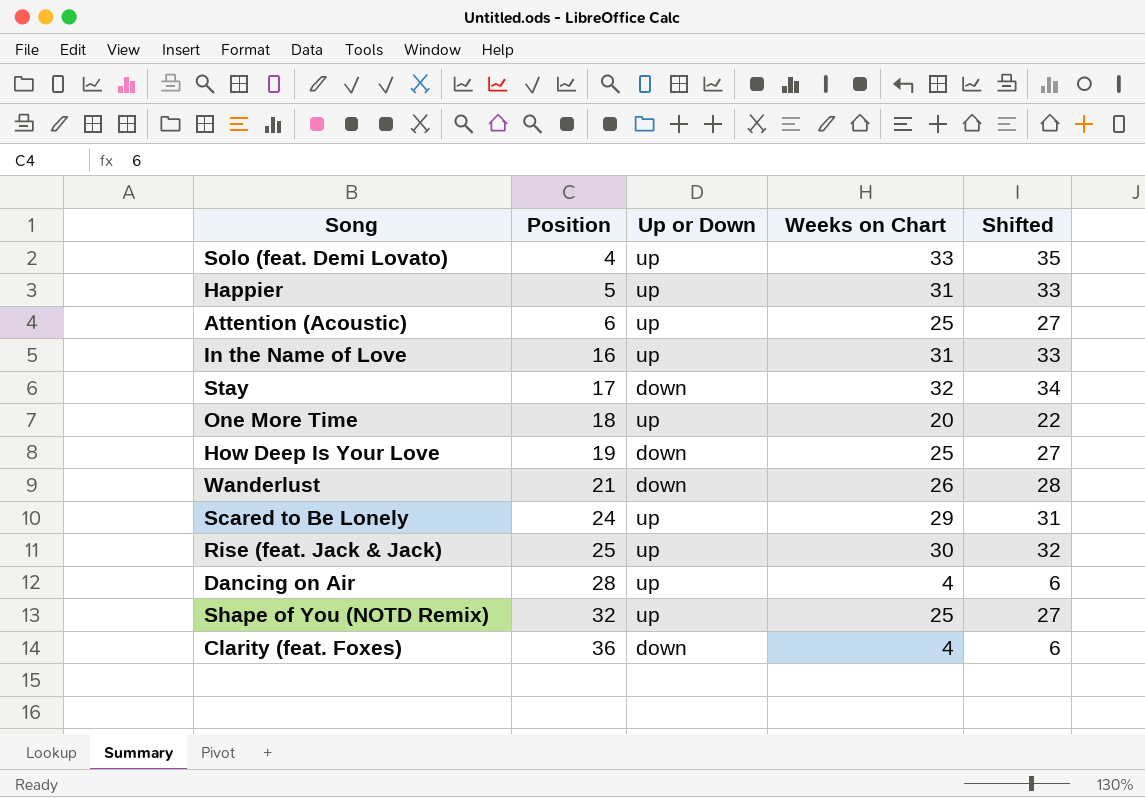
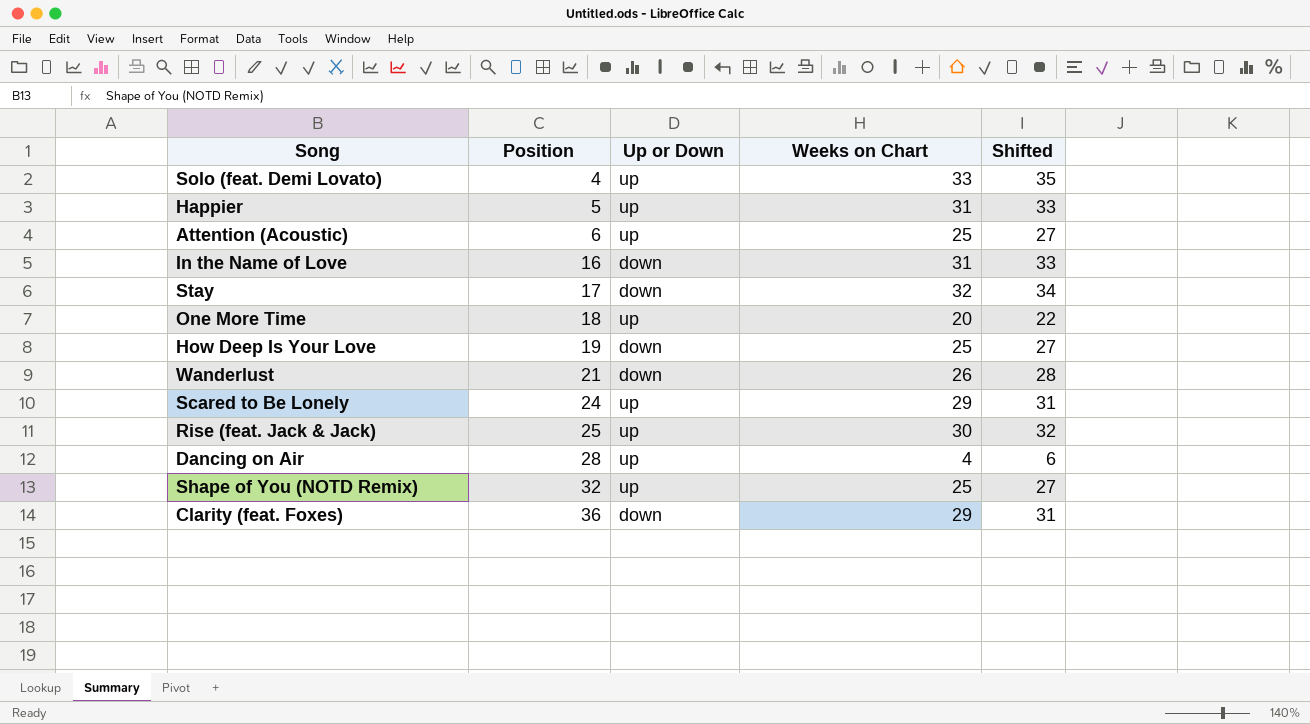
In the Name of Love | Up or Down: up -> down
Clarity (feat. Foxes) | Weeks on Chart: 4 -> 29
Clarity (feat. Foxes) | Shifted: 6 -> 31

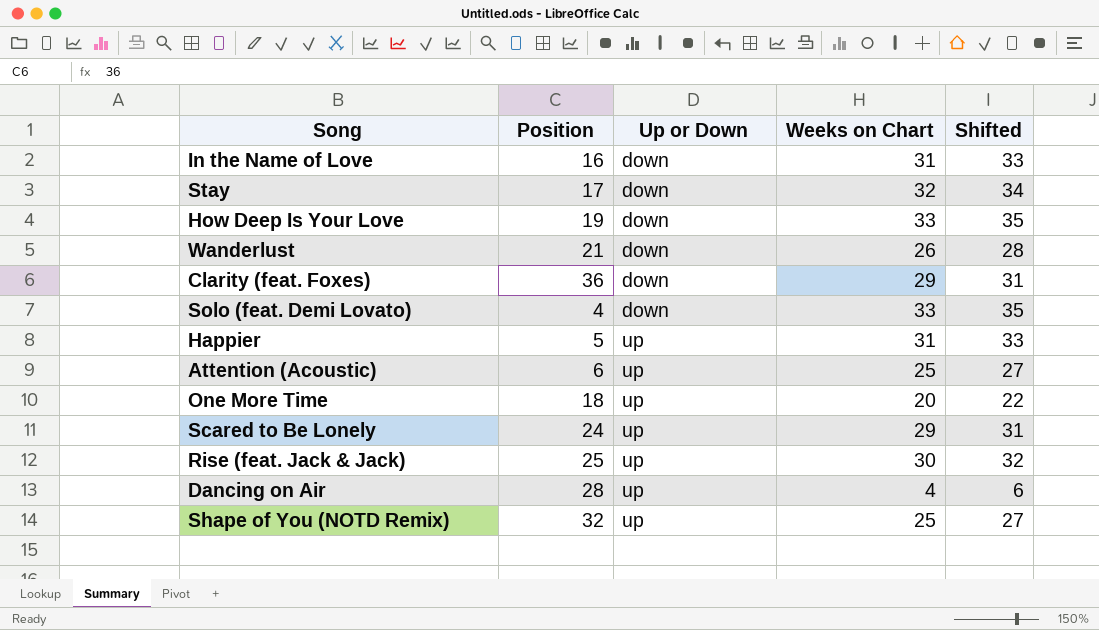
row order: Position ascending -> Up or Down ascending
How Deep Is Your Love | Weeks on Chart: 25 -> 33
How Deep Is Your Love | Shifted: 27 -> 35
Solo (feat. Demi Lovato) | Up or Down: up -> down

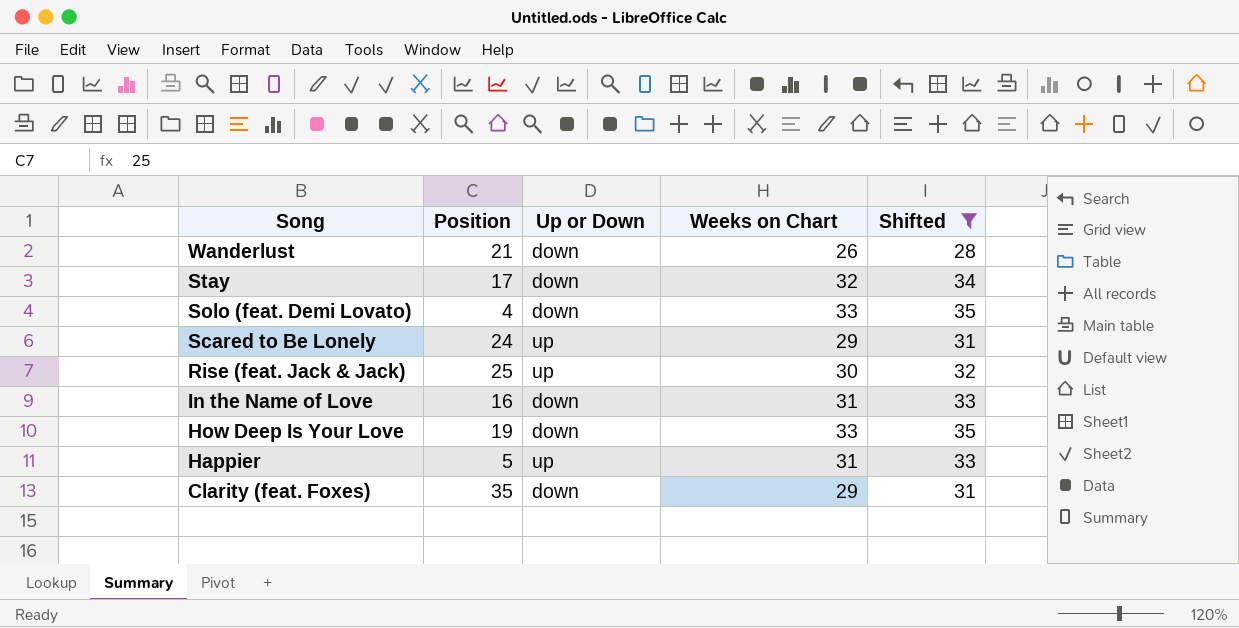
filter: none -> Shifted >= 28
row order: Up or Down ascending -> Song descending
Clarity (feat. Foxes) | Position: 36 -> 35

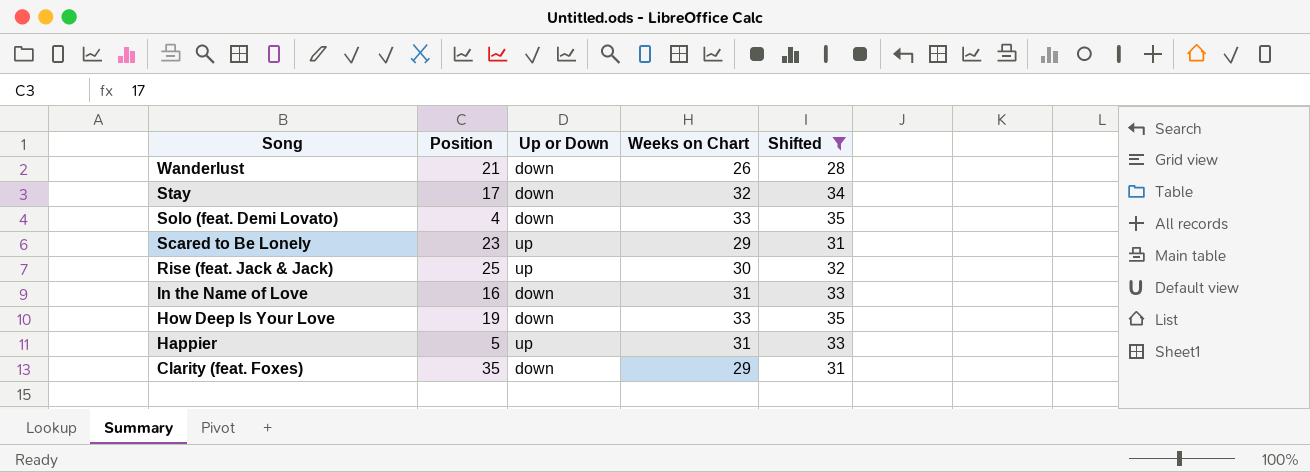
Scared to Be Lonely | Position: 24 -> 23

